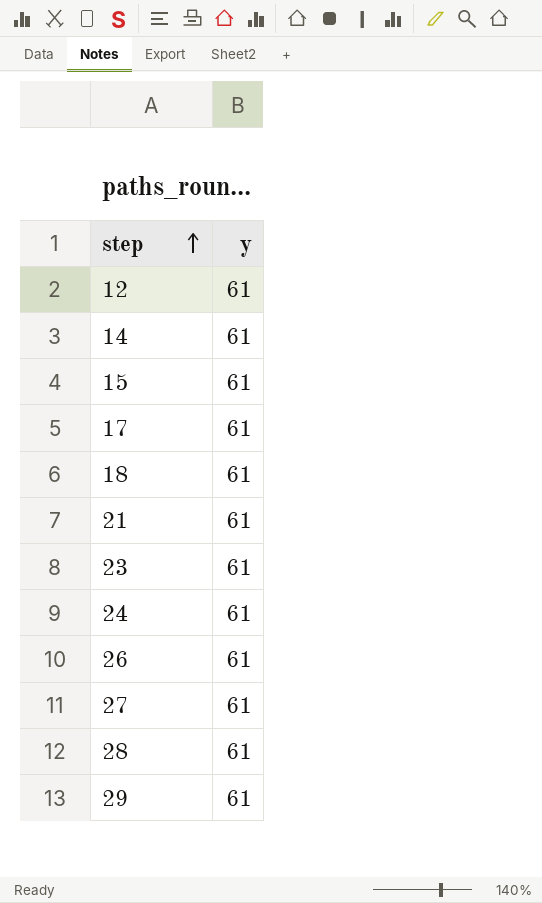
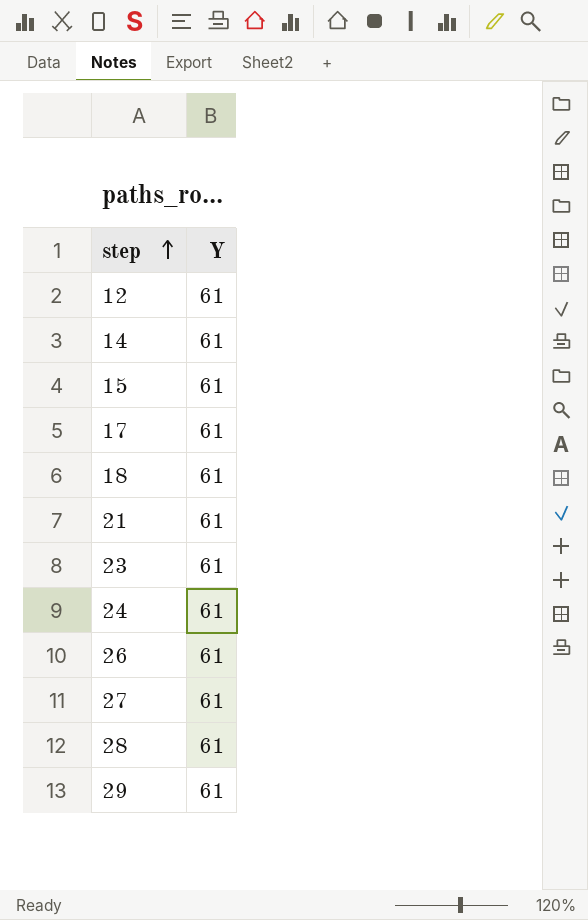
column name: y -> Y

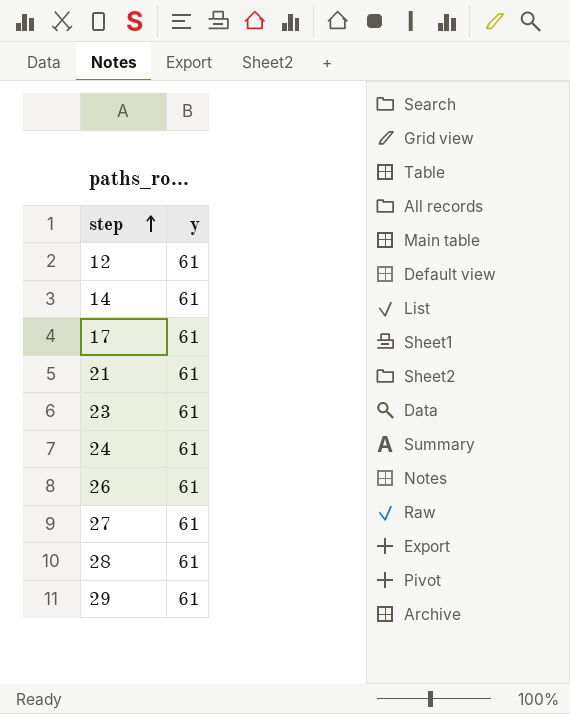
column name: Y -> y
row 15: 61 -> none
row 18: 61 -> none

